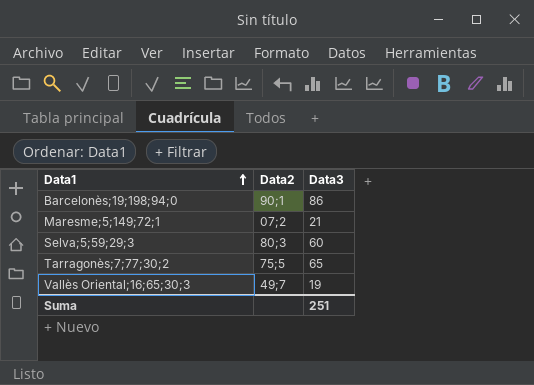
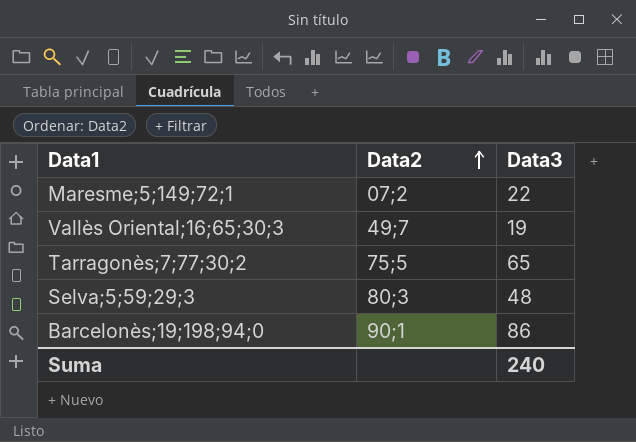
row order: Data1 ascending -> Data2 ascending
Maresme;5;149;72;1 | Data3: 21 -> 22
Selva;5;59;29;3 | Data3: 60 -> 48
Suma | Data3: 251 -> 240

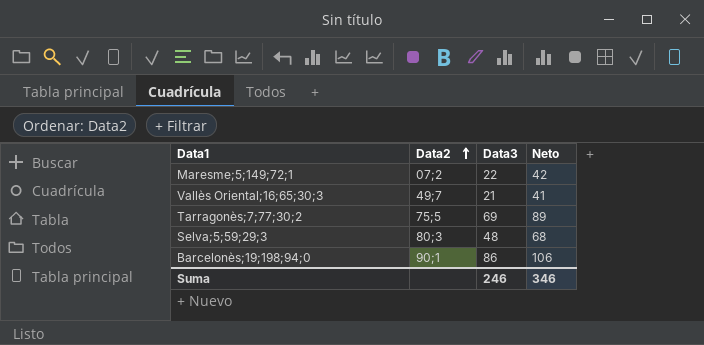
column Neto | formula: none -> [Data3] + 20
Vallès Oriental;16;65;30;3 | Data3: 19 -> 21
Tarragonès;7;77;30;2 | Data3: 65 -> 69
Suma | Data3: 240 -> 246

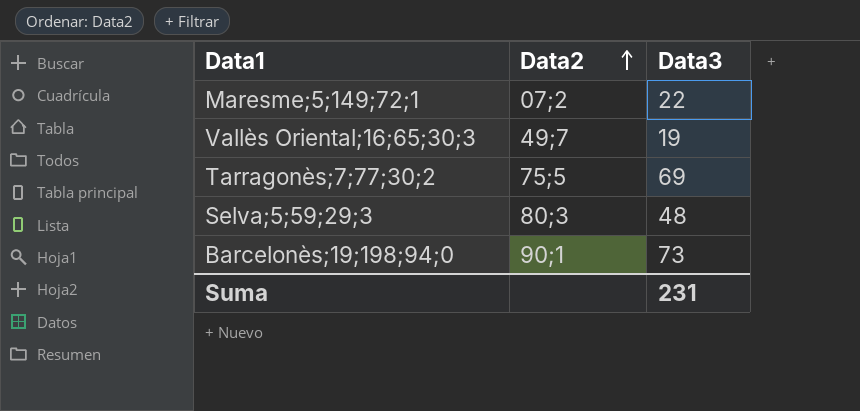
column Neto | formula: [Data3] + 20 -> none
Vallès Oriental;16;65;30;3 | Data3: 21 -> 19
Barcelonès;19;198;94;0 | Data3: 86 -> 73
Suma | Data3: 246 -> 231

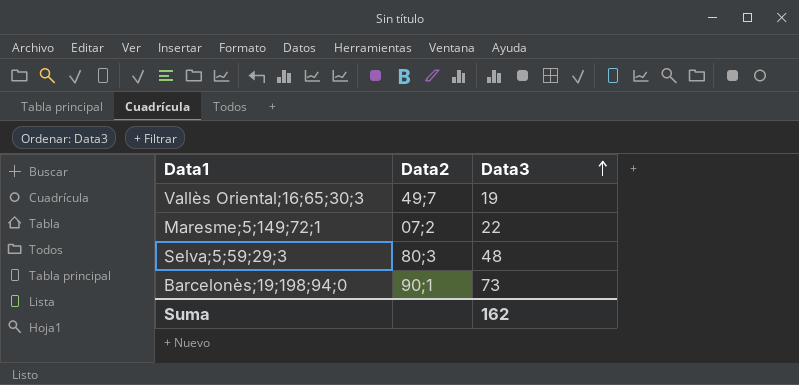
row order: Data2 ascending -> Data3 ascending
row Tarragonès;7;77;30;2: 75;5 | 69 -> none
Suma | Data3: 231 -> 162

